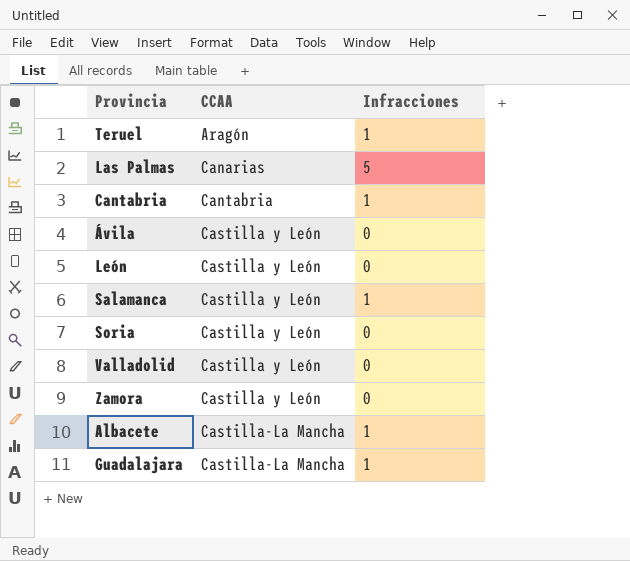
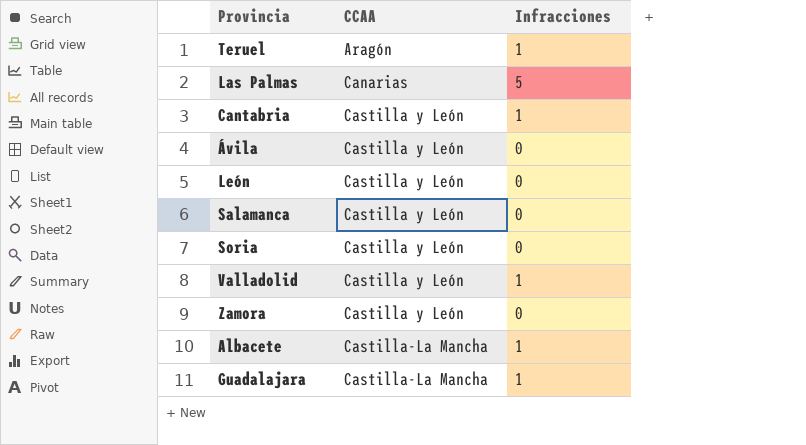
Cantabria | CCAA: Cantabria -> Castilla y León
Salamanca | Infracciones: 1 -> 0
Valladolid | Infracciones: 0 -> 1

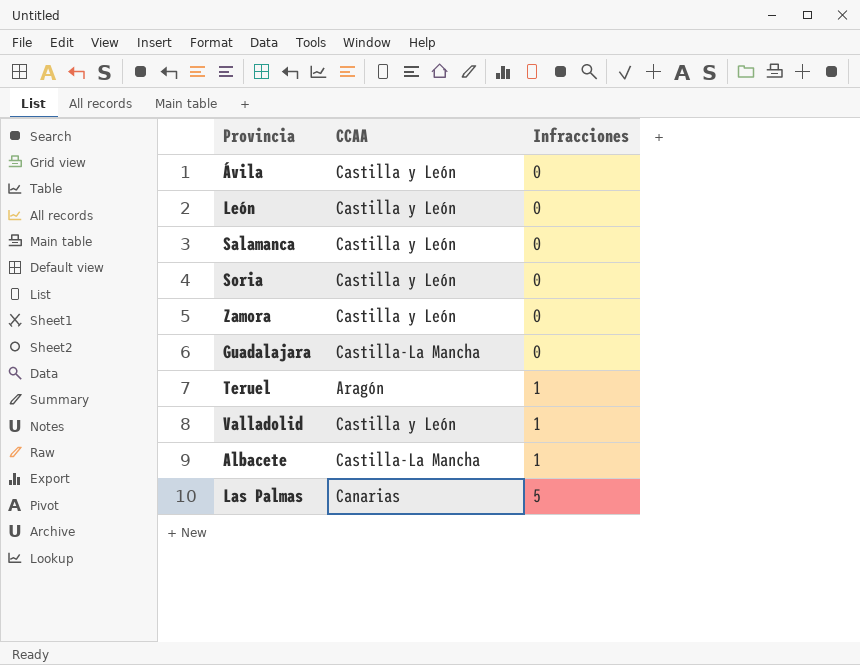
row order: CCAA ascending -> Infracciones ascending
row Cantabria: Castilla y León | 1 -> none
Guadalajara | Infracciones: 1 -> 0

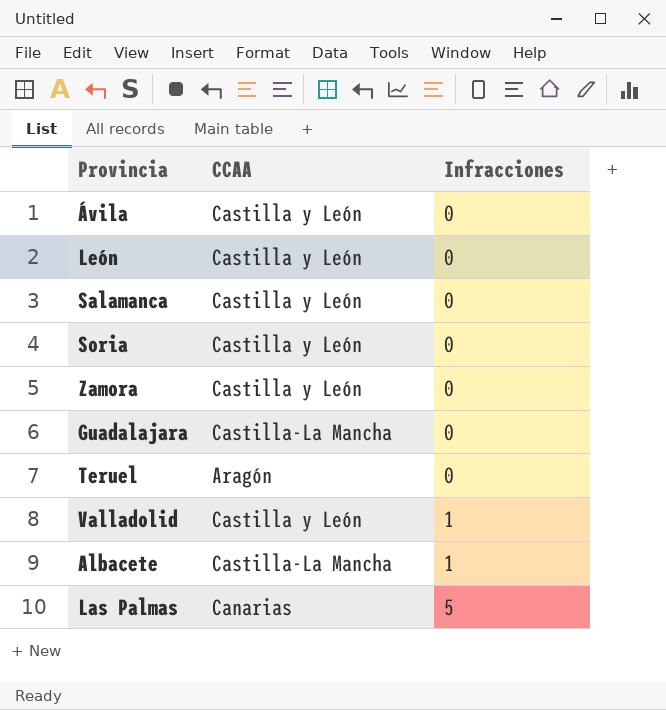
Teruel | Infracciones: 1 -> 0

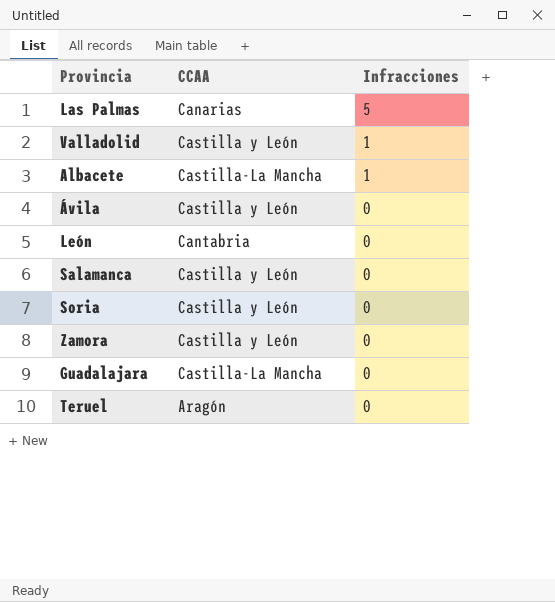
row order: Infracciones ascending -> Infracciones descending
León | CCAA: Castilla y León -> Cantabria

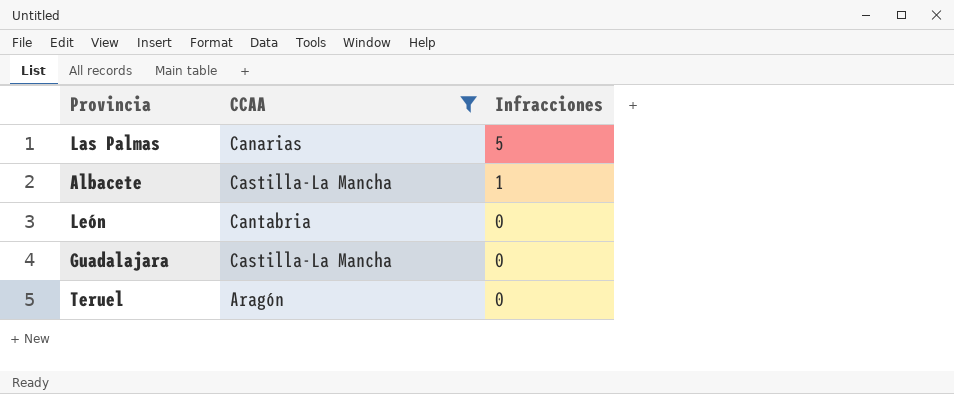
filter: none -> CCAA != Castilla y León

